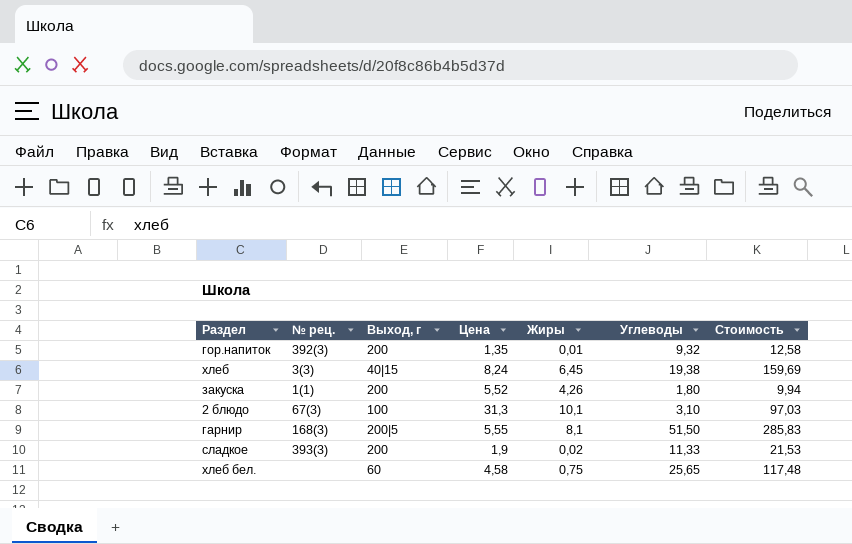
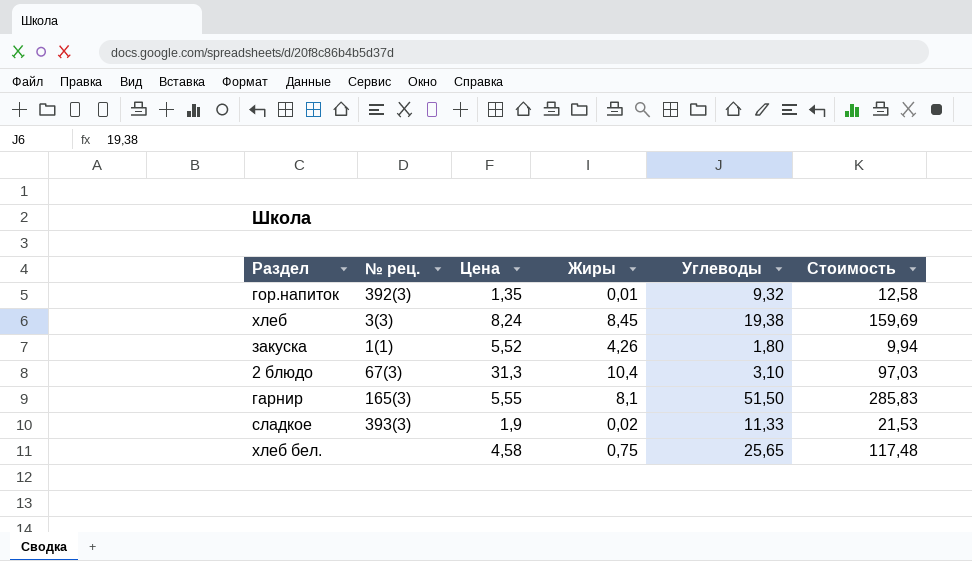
column Выход, г | position: 3 -> none
хлеб | Жиры: 6,45 -> 8,45
2 блюдо | Жиры: 10,1 -> 10,4
гарнир | № рец.: 168(3) -> 165(3)

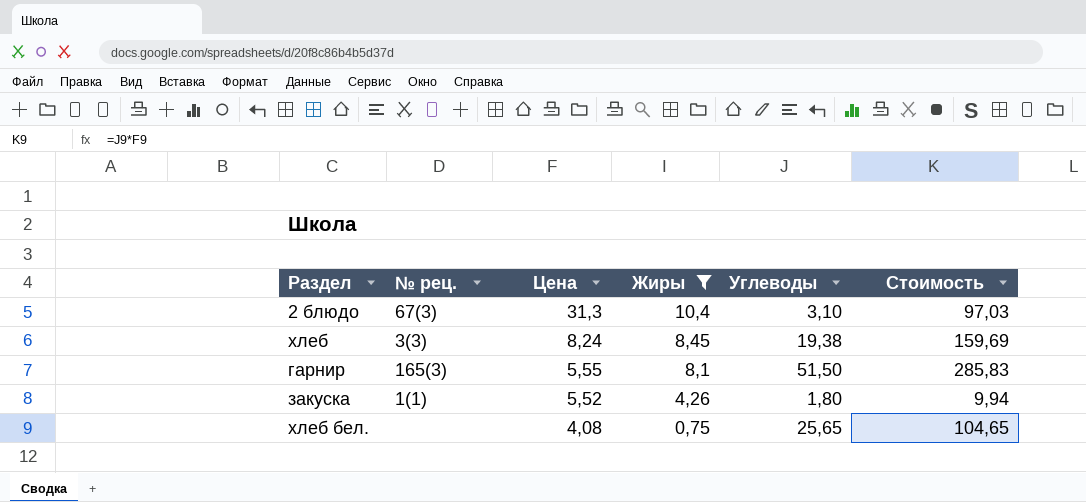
filter: none -> Жиры >= 0,75
row order: none -> Цена descending
хлеб бел. | Цена: 4,58 -> 4,08
хлеб бел. | Стоимость: 117,48 -> 104,65

